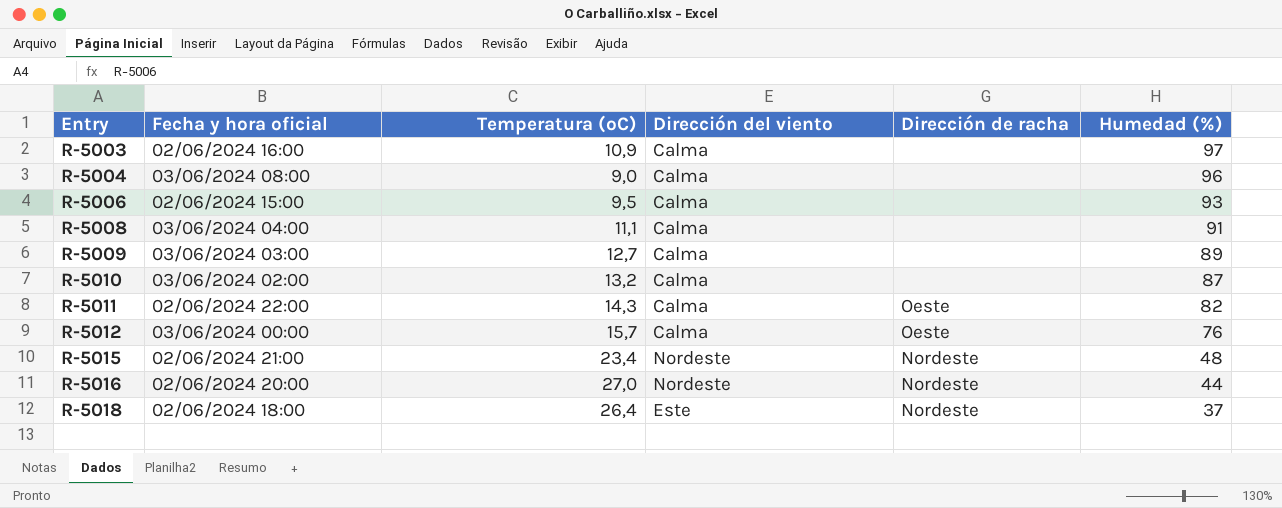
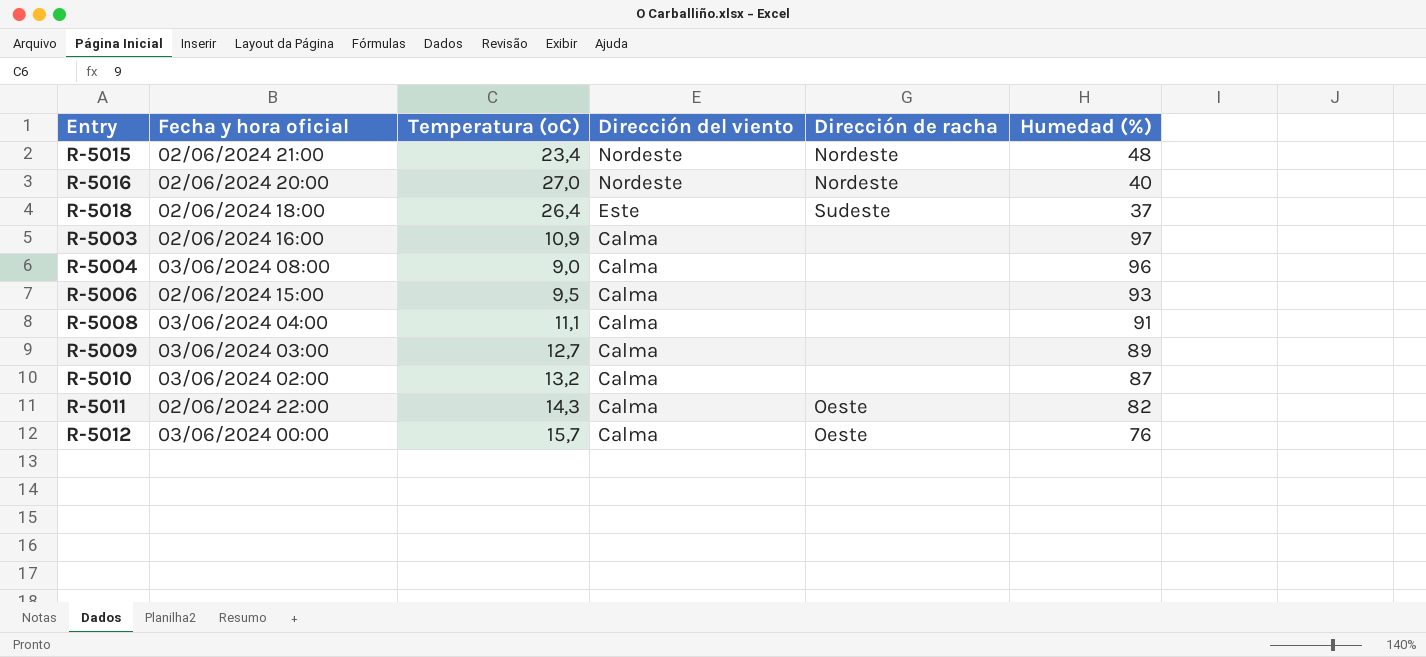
row order: Entry ascending -> Dirección del viento descending
R-5016 | Humedad (%): 44 -> 40
R-5018 | Dirección de racha: Nordeste -> Sudeste

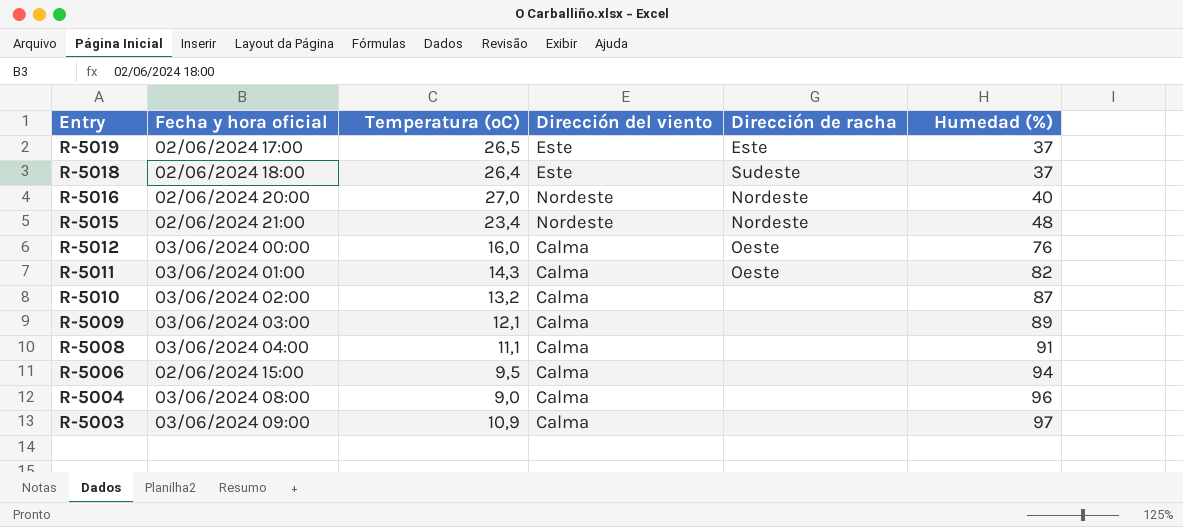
row order: Dirección del viento descending -> Entry descending
row R-5019: none -> 02/06/2024 17:00 | 26,5 | Este | Este | 37
R-5012 | Temperatura (ºC): 15,7 -> 16,0
R-5011 | Fecha y hora oficial: 02/06/2024 22:00 -> 03/06/2024 01:00
R-5009 | Temperatura (ºC): 12,7 -> 12,1
R-5006 | Humedad (%): 93 -> 94
R-5003 | Fecha y hora oficial: 02/06/2024 16:00 -> 03/06/2024 09:00

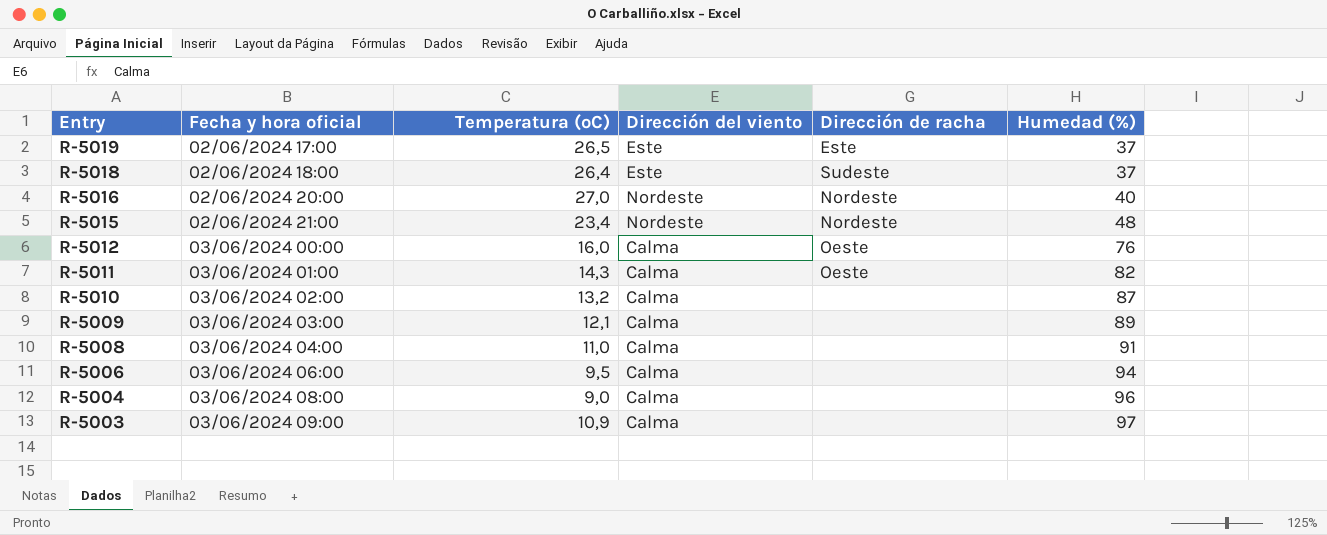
R-5008 | Temperatura (ºC): 11,1 -> 11,0
R-5006 | Fecha y hora oficial: 02/06/2024 15:00 -> 03/06/2024 06:00

